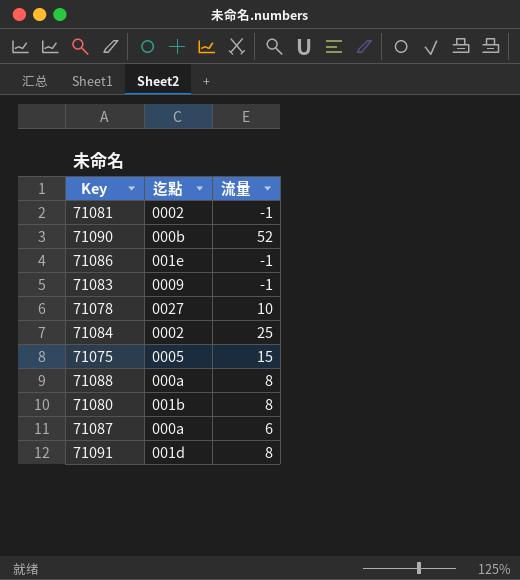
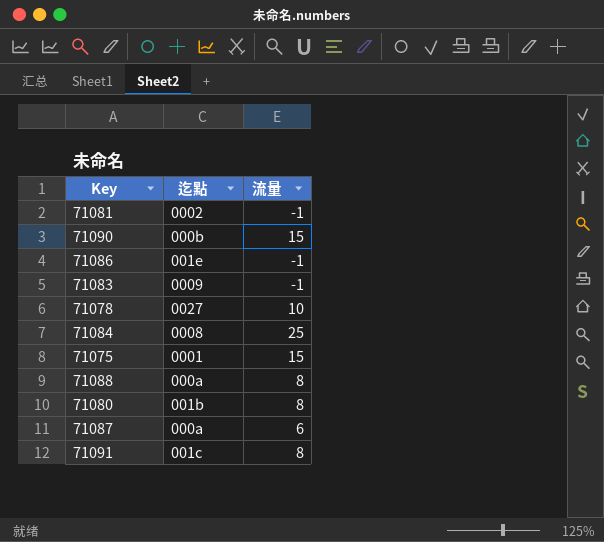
71090 | 流量: 52 -> 15
71084 | 迄點: 0002 -> 0008
71075 | 迄點: 0005 -> 0001
71091 | 迄點: 001d -> 001c

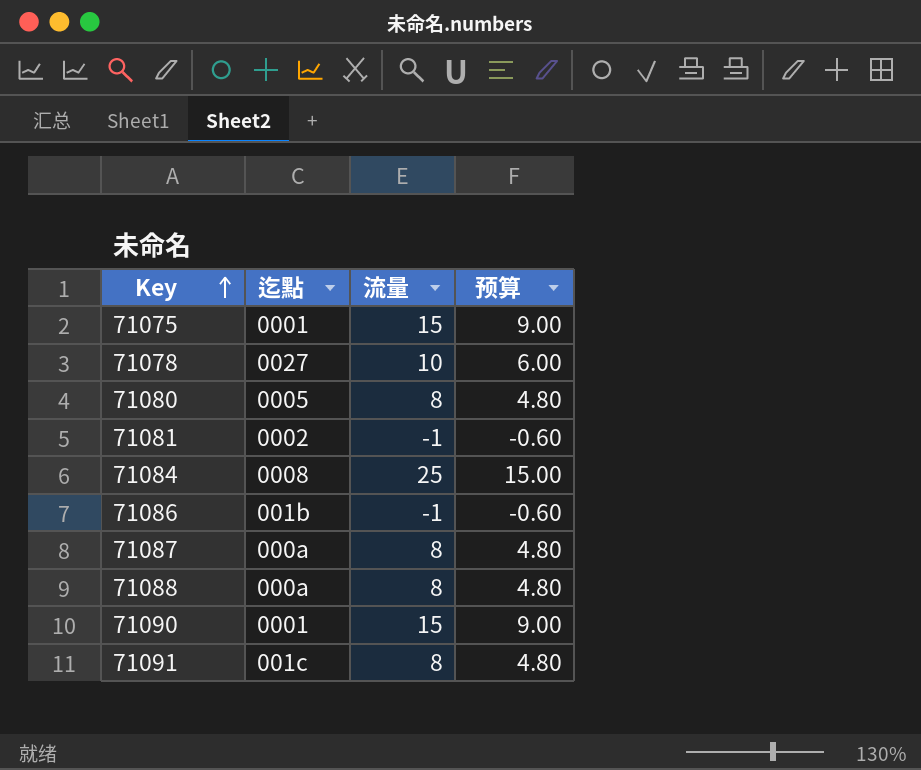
row order: none -> Key ascending
column 预算 | formula: none -> [流量] * 0.6
row 71083: 0009 | -1 -> none
71080 | 迄點: 001b -> 0005
71086 | 迄點: 001e -> 001b
71087 | 流量: 6 -> 8
71090 | 迄點: 000b -> 0001

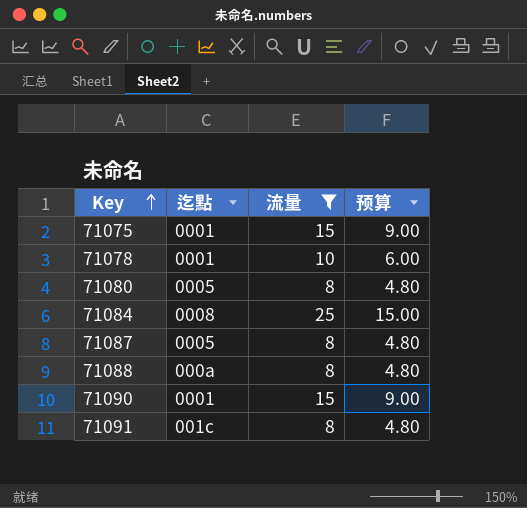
filter: none -> 流量 != -1
71078 | 迄點: 0027 -> 0001
71087 | 迄點: 000a -> 0005

